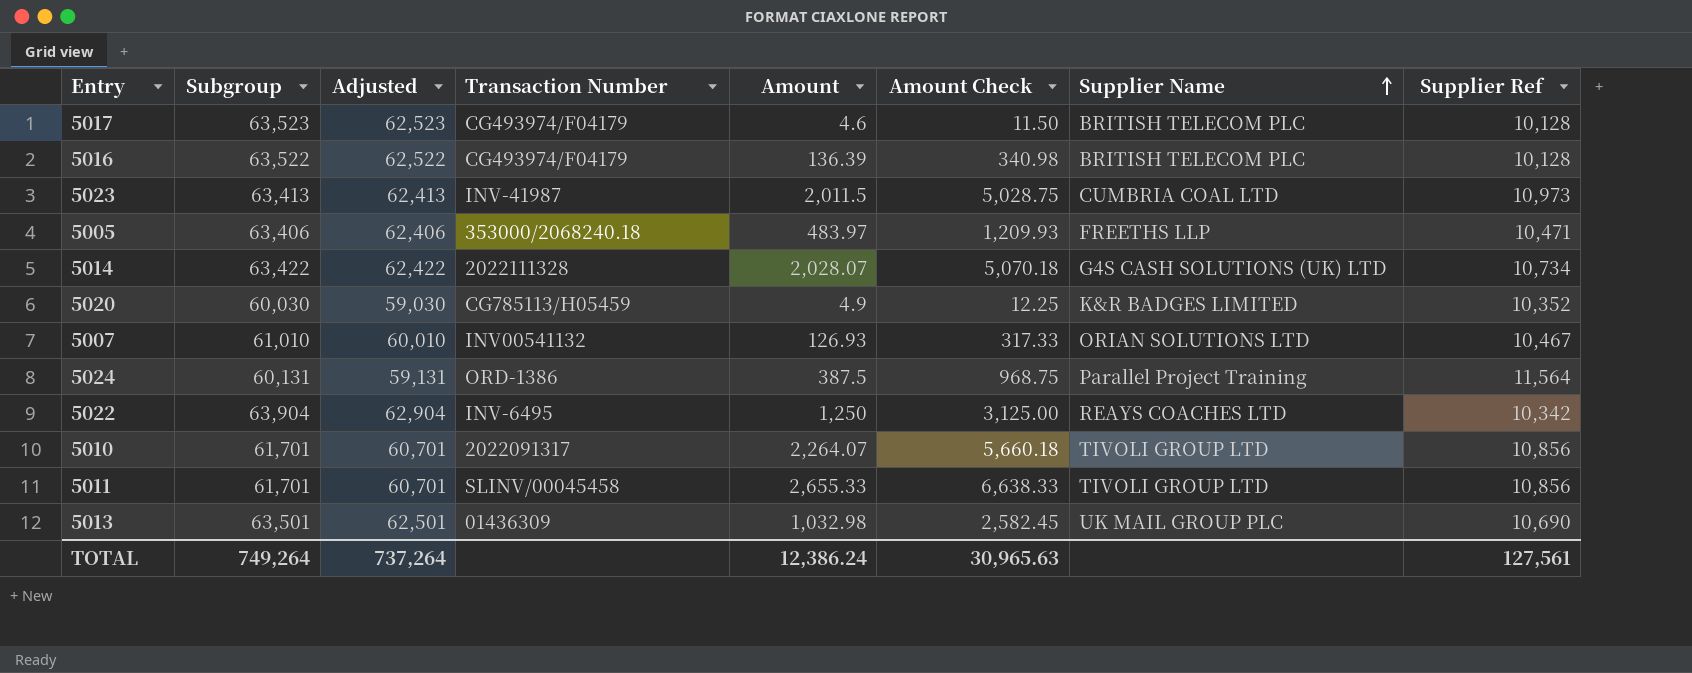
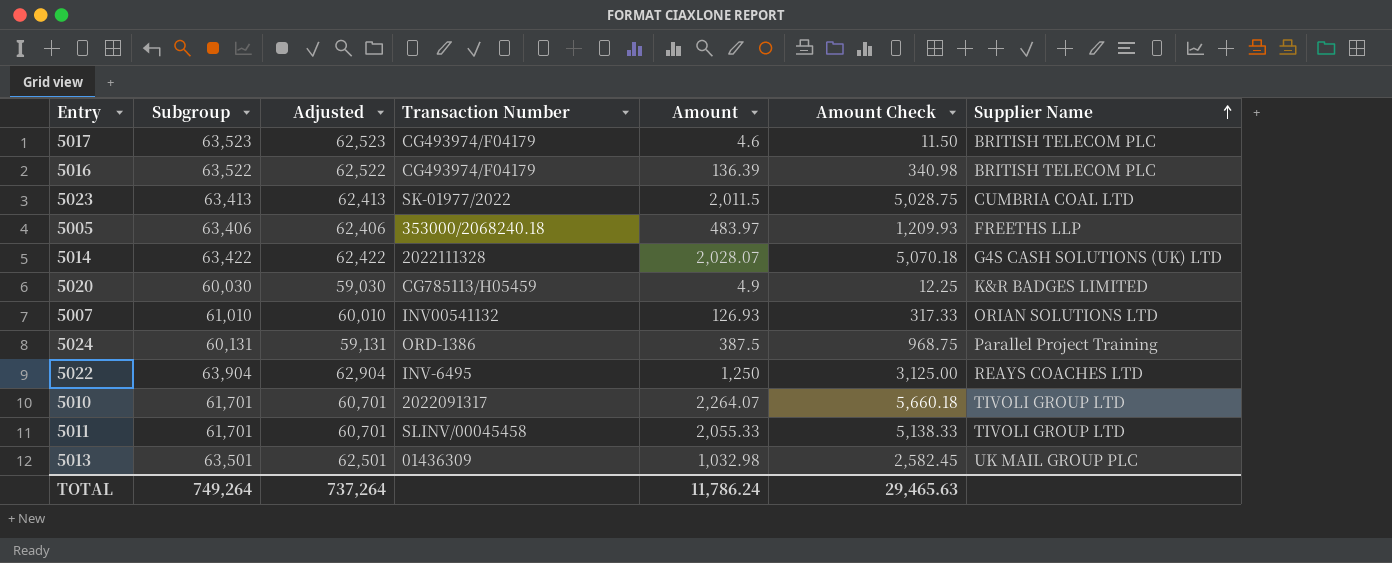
column Supplier Ref | position: 8 -> none
5023 | Transaction Number: INV-41987 -> SK-01977/2022
5011 | Amount: 2,655.33 -> 2,055.33
5011 | Amount Check: 6,638.33 -> 5,138.33
TOTAL | Amount: 12,386.24 -> 11,786.24
TOTAL | Amount Check: 30,965.63 -> 29,465.63

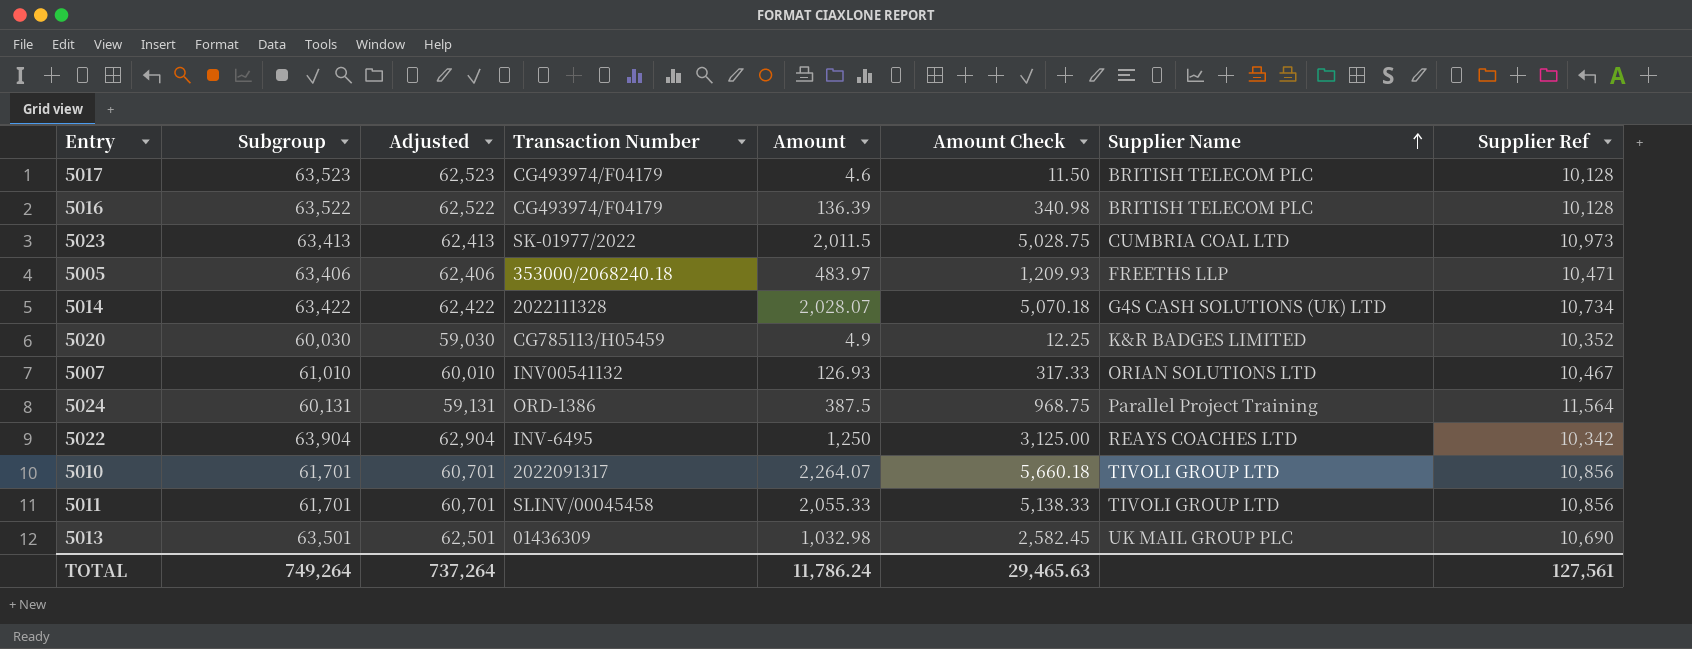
column Supplier Ref | position: none -> 8

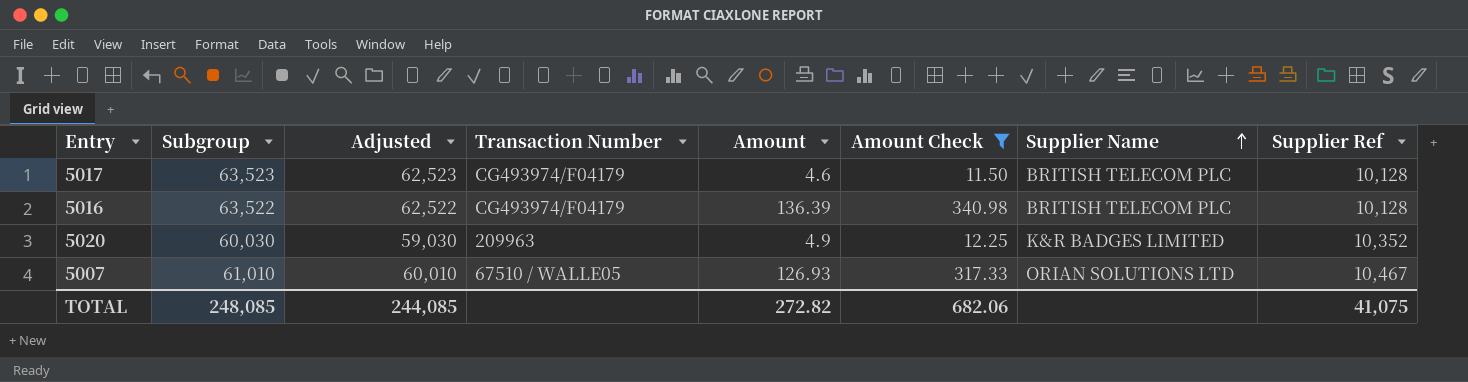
filter: none -> Amount Check <= 340.98
5020 | Transaction Number: CG785113/H05459 -> 209963
5007 | Transaction Number: INV00541132 -> 67510 / WALLE05
TOTAL | Subgroup: 749,264 -> 248,085
TOTAL | Adjusted: 737,264 -> 244,085
TOTAL | Amount: 11,786.24 -> 272.82
TOTAL | Amount Check: 29,465.63 -> 682.06
TOTAL | Supplier Ref: 127,561 -> 41,075

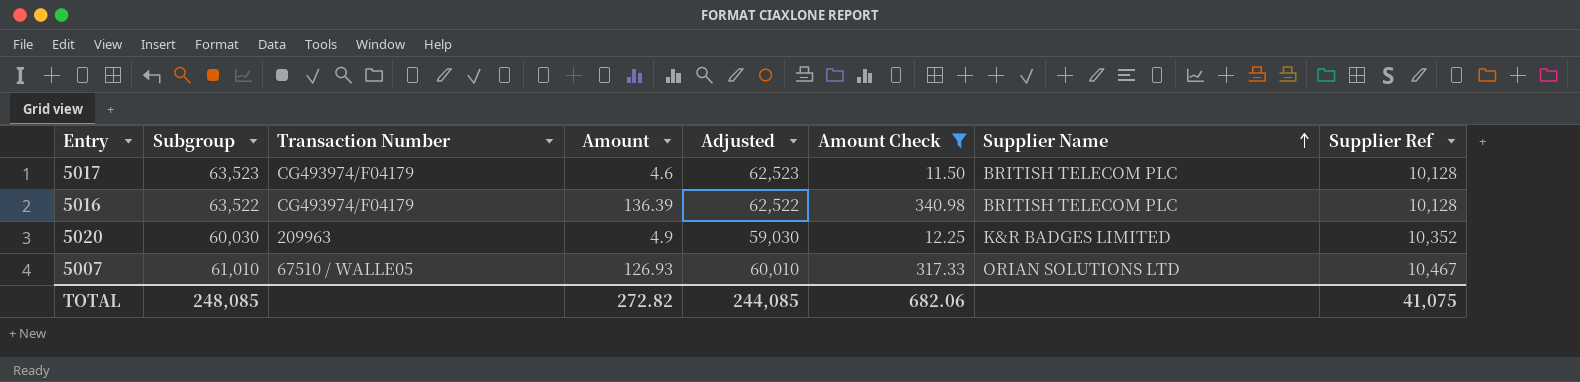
column Adjusted | position: 3 -> 5

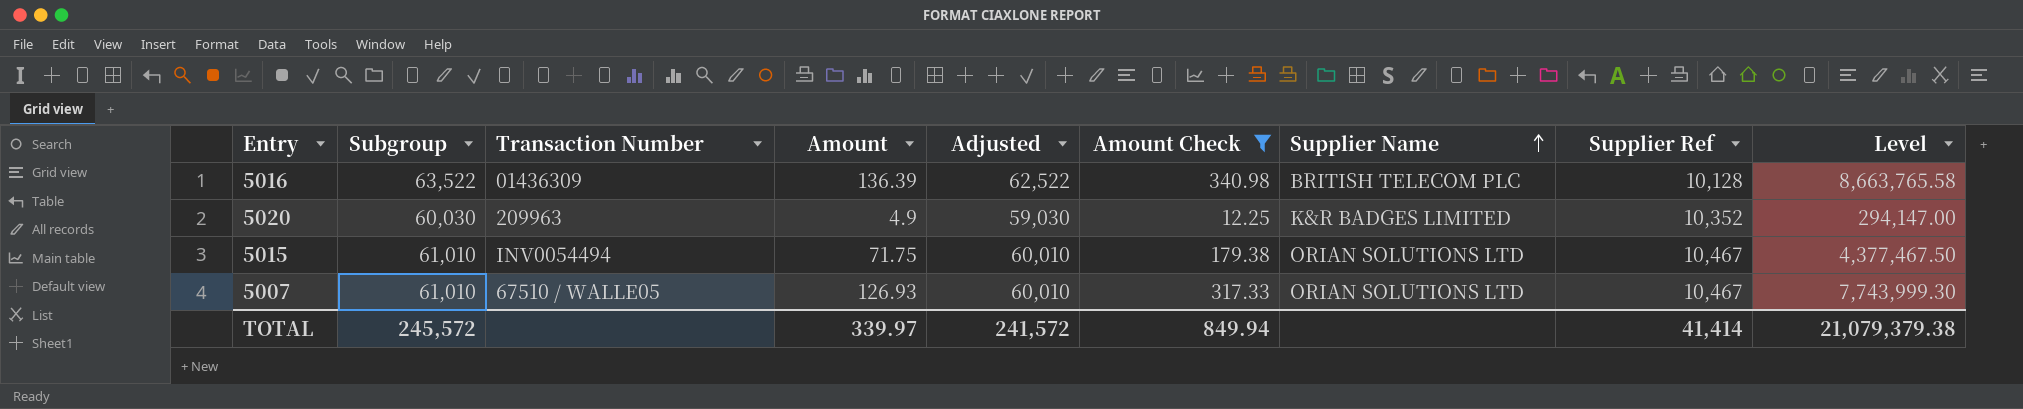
column Level | formula: none -> [Subgroup] * [Amount]
row 5017: 63,523 | CG493974/F04179 | 4.6 | 62,523 | 11.50 | BRITISH TELECOM PLC | 10,128 -> none
5016 | Transaction Number: CG493974/F04179 -> 01436309
row 5015: none -> 61,010 | INV0054494 | 71.75 | 60,010 | 179.38 | ORIAN SOLUTIONS LTD | 10,467 | 4,377,467.50
TOTAL | Subgroup: 248,085 -> 245,572
TOTAL | Amount: 272.82 -> 339.97
TOTAL | Adjusted: 244,085 -> 241,572
TOTAL | Amount Check: 682.06 -> 849.94
TOTAL | Supplier Ref: 41,075 -> 41,414

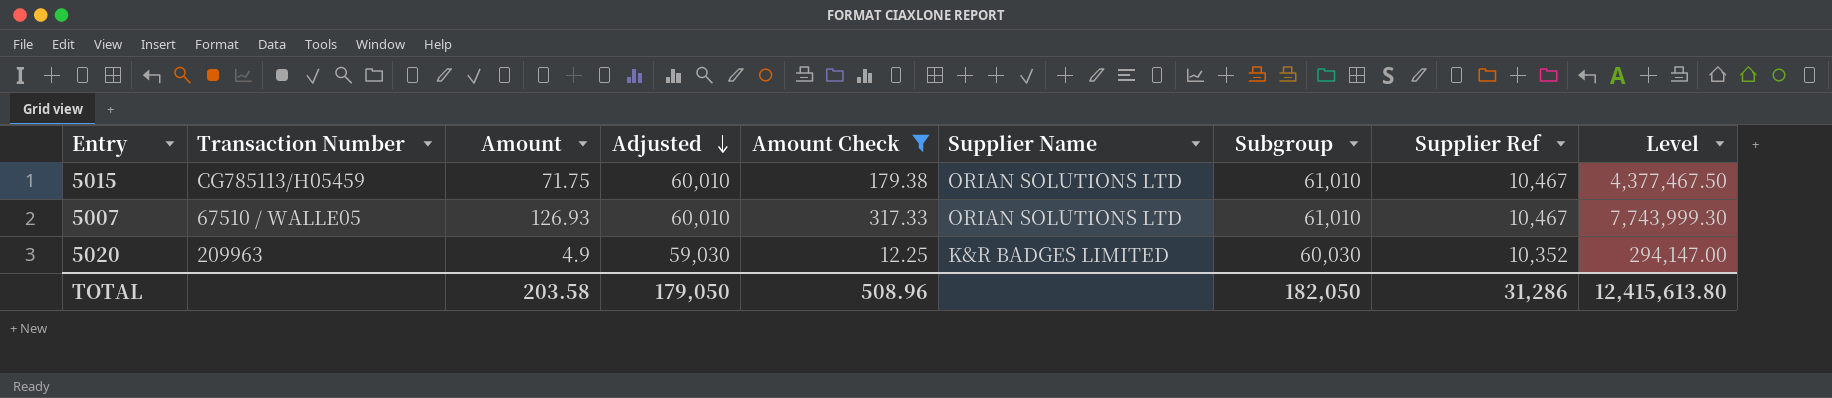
row order: Supplier Name ascending -> Adjusted descending
column Subgroup | position: 2 -> 7
row 5016: 63,522 | 01436309 | 136.39 | 62,522 | 340.98 | BRITISH TELECOM PLC | 10,128 | 8,663,765.58 -> none
5015 | Transaction Number: INV0054494 -> CG785113/H05459
TOTAL | Amount: 339.97 -> 203.58
TOTAL | Adjusted: 241,572 -> 179,050
TOTAL | Amount Check: 849.94 -> 508.96
TOTAL | Subgroup: 245,572 -> 182,050
TOTAL | Supplier Ref: 41,414 -> 31,286
TOTAL | Level: 21,079,379.38 -> 12,415,613.80

